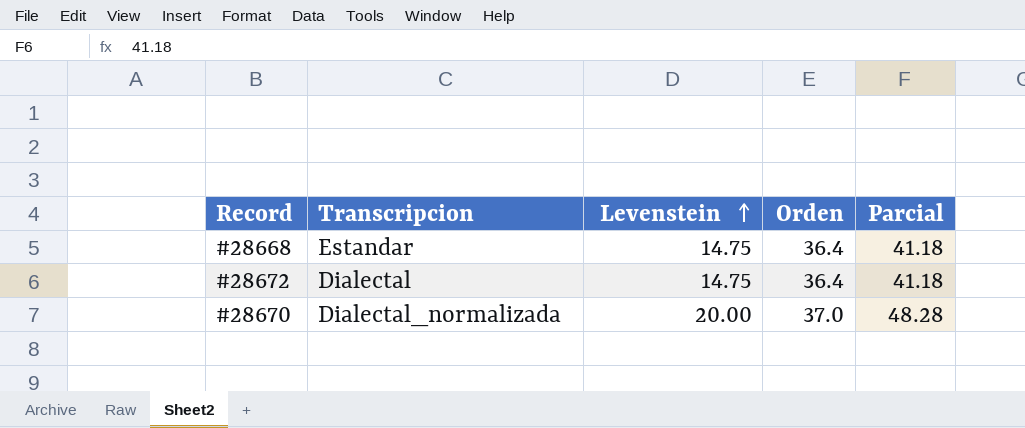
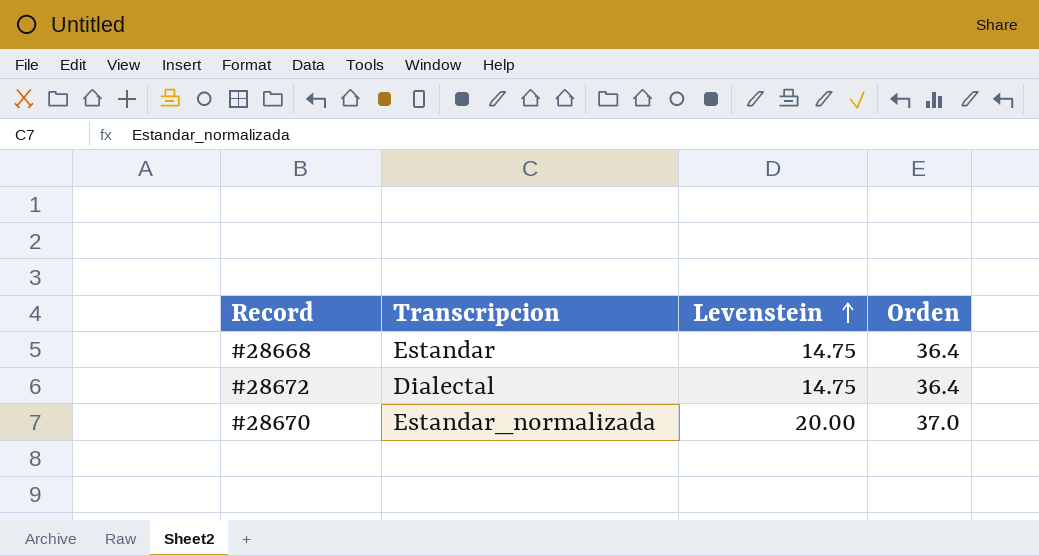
column Parcial | position: 5 -> none
#28670 | Transcripcion: Dialectal_normalizada -> Estandar_normalizada

